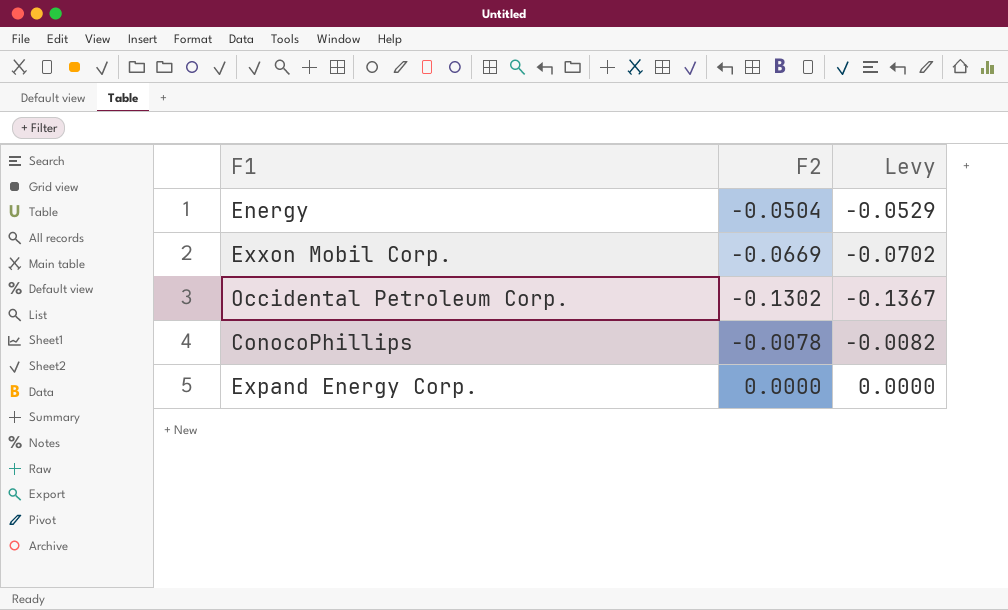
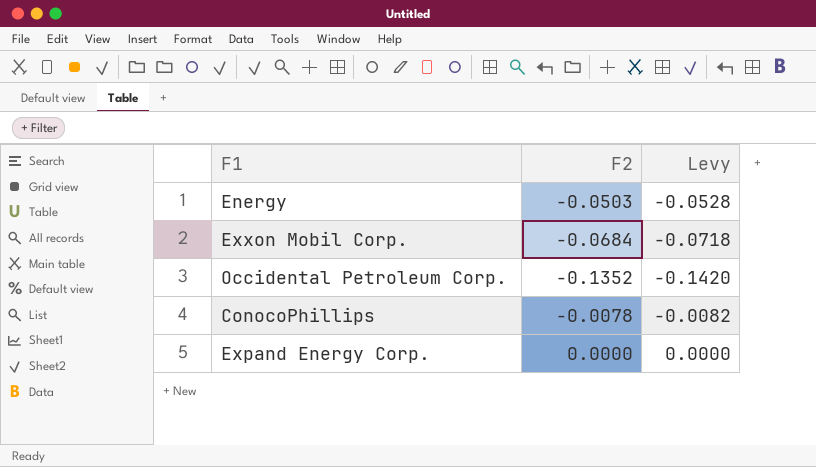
Energy | F2: -0.0504 -> -0.0503
Energy | Levy: -0.0529 -> -0.0528
Exxon Mobil Corp. | F2: -0.0669 -> -0.0684
Exxon Mobil Corp. | Levy: -0.0702 -> -0.0718
Occidental Petroleum Corp. | F2: -0.1302 -> -0.1352
Occidental Petroleum Corp. | Levy: -0.1367 -> -0.1420

